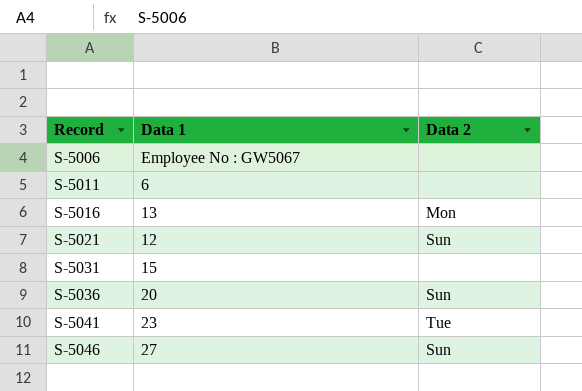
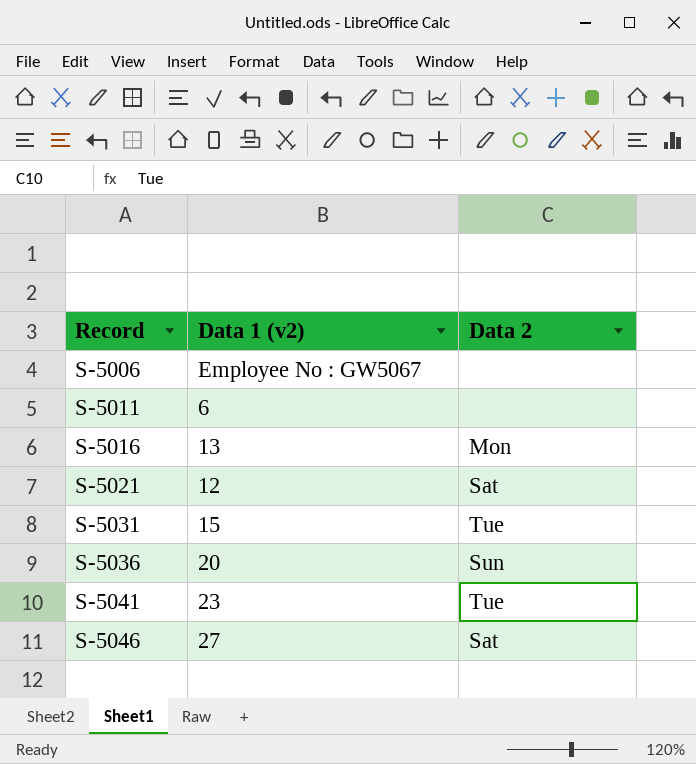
column name: Data 1 -> Data 1 (v2)
S-5021 | Data 2: Sun -> Sat
S-5031 | Data 2: none -> Tue
S-5046 | Data 2: Sun -> Sat

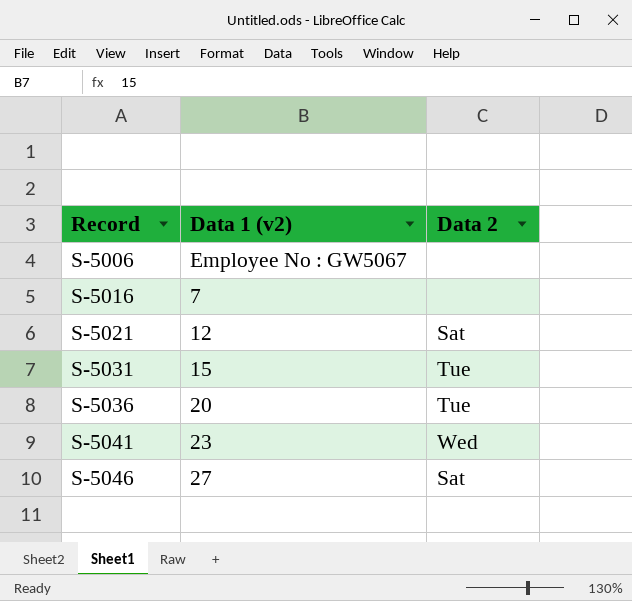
row S-5011: 6 | none -> none
S-5016 | Data 1 (v2): 13 -> 7
S-5016 | Data 2: Mon -> none
S-5036 | Data 2: Sun -> Tue
S-5041 | Data 2: Tue -> Wed

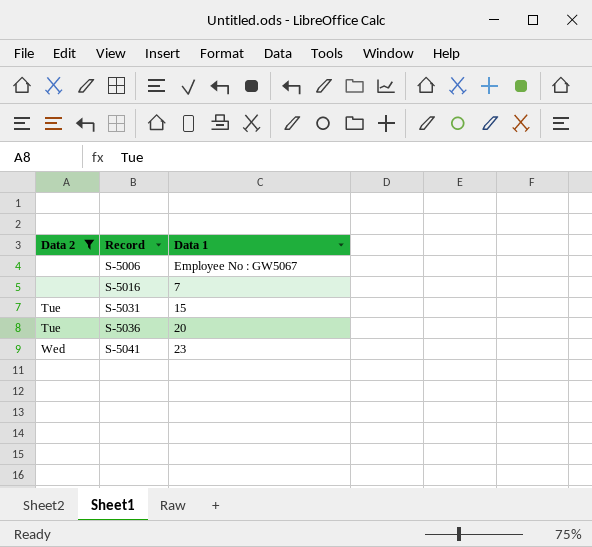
filter: none -> Data 2 != Sat
column Data 2 | position: 3 -> 1
column name: Data 1 (v2) -> Data 1

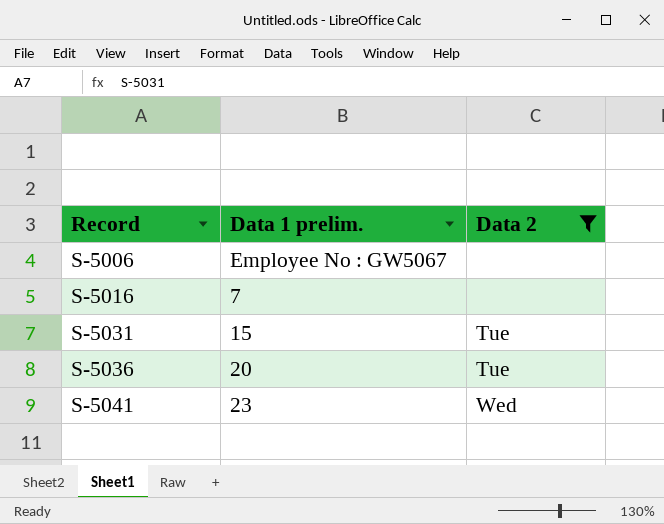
column name: Data 1 -> Data 1 prelim.
column Data 2 | position: 1 -> 3

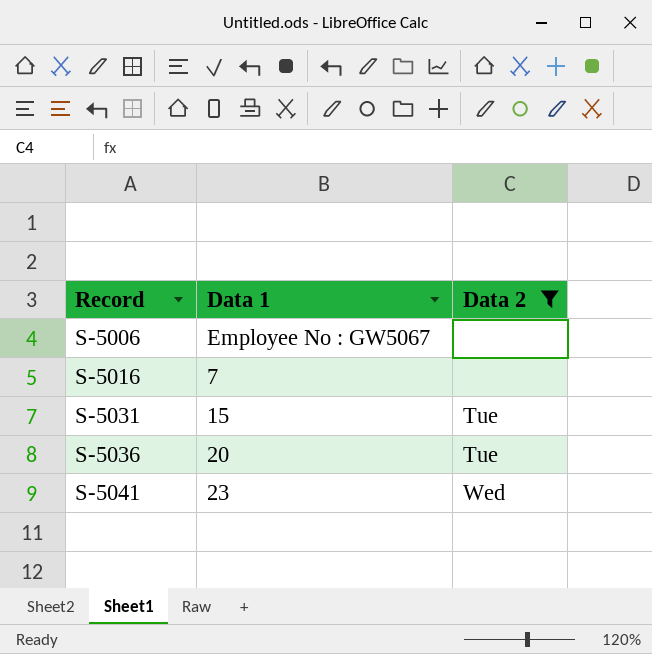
column name: Data 1 prelim. -> Data 1

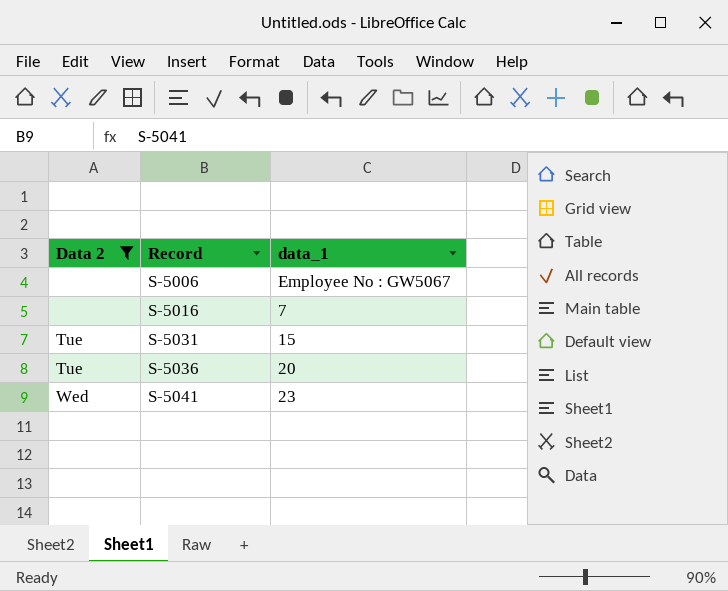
column Data 2 | position: 3 -> 1
column name: Data 1 -> data_1

